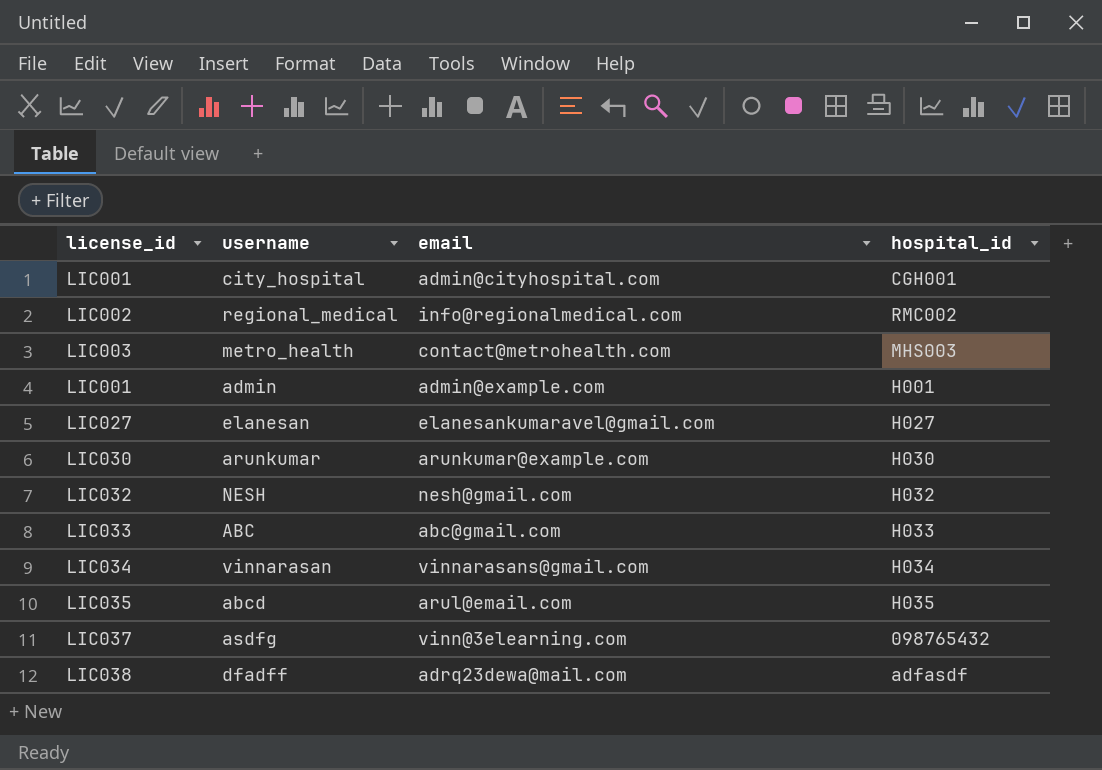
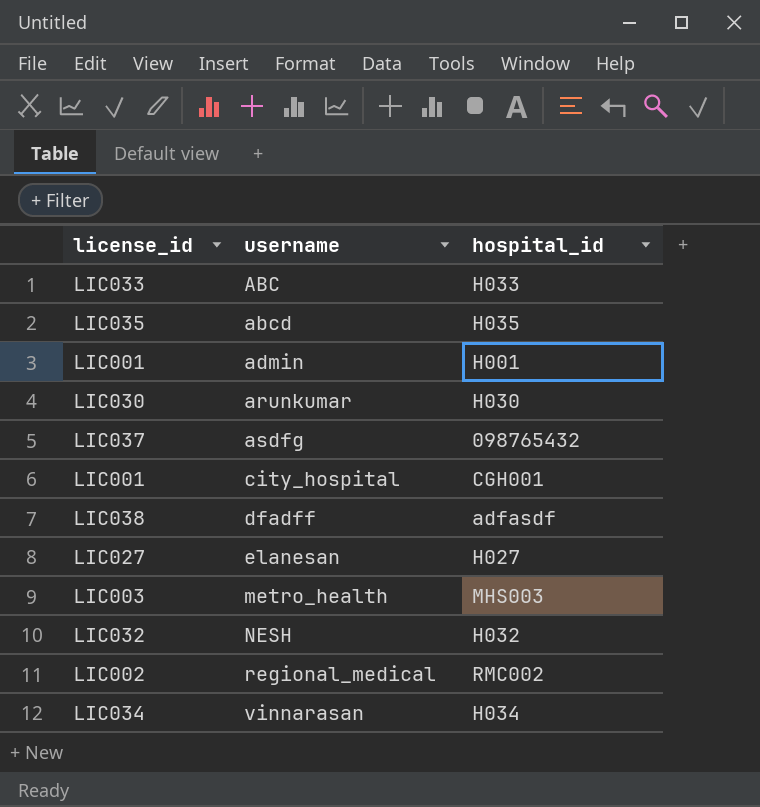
row order: none -> username ascending
column email | position: 3 -> none

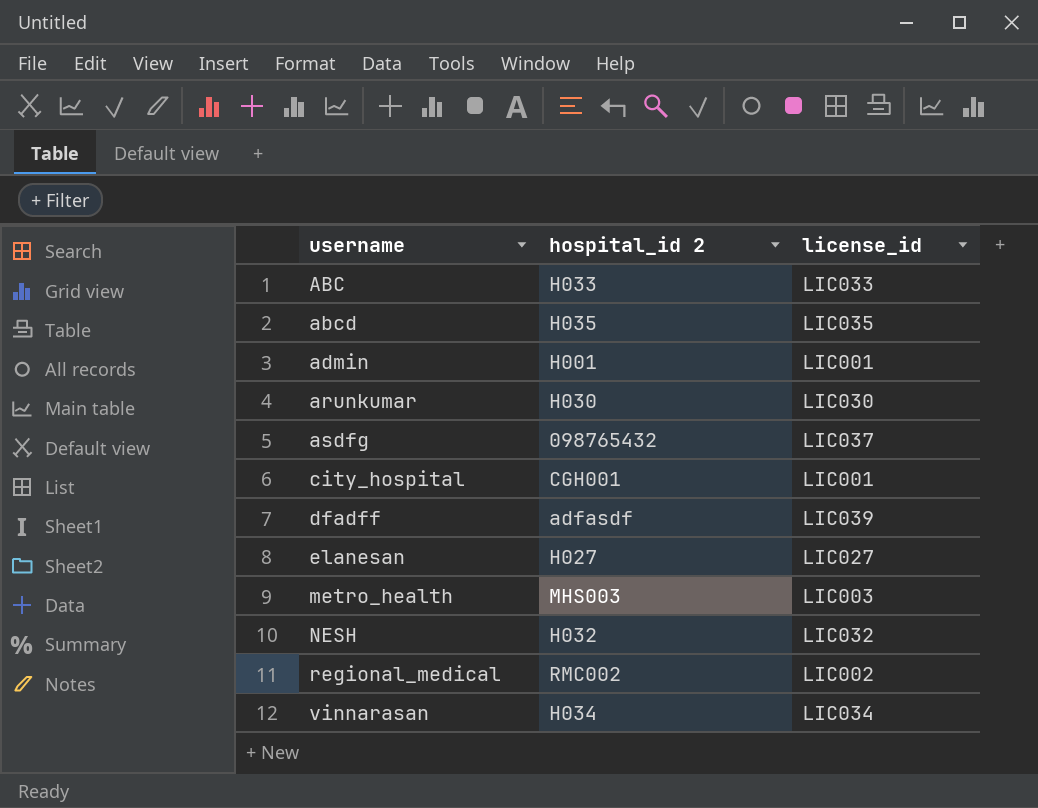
column name: hospital_id -> hospital_id 2
column license_id | position: 1 -> 3
dfadff | license_id: LIC038 -> LIC039

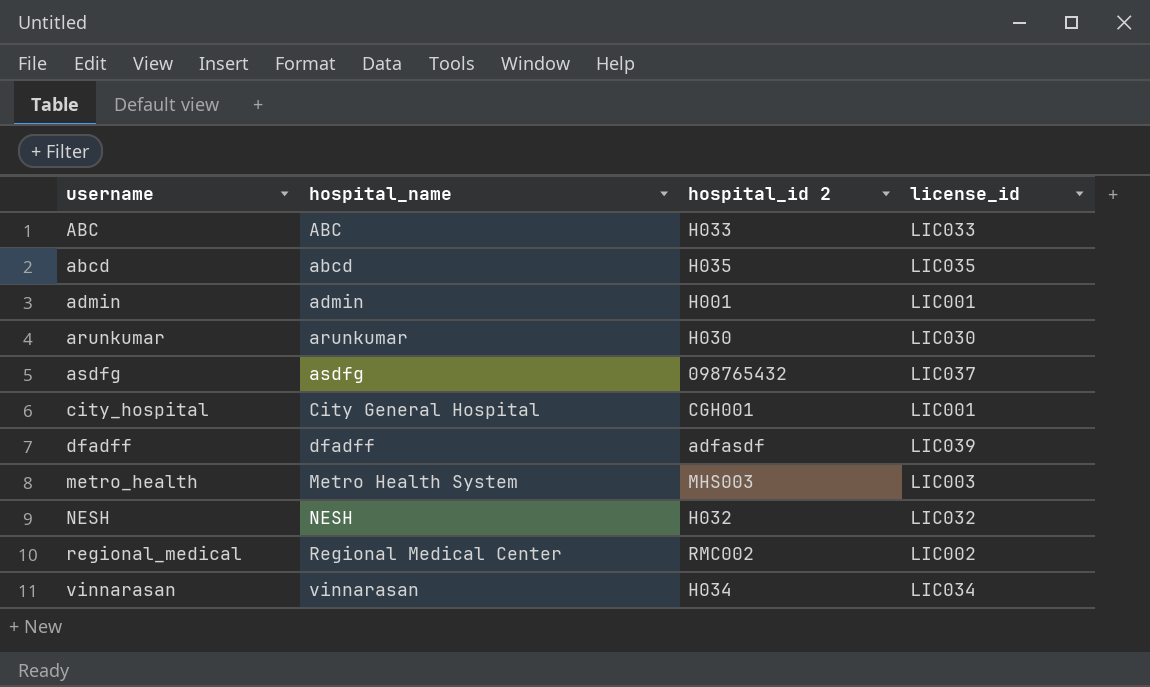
column hospital_name | position: none -> 2
row elanesan: H027 | LIC027 -> none

